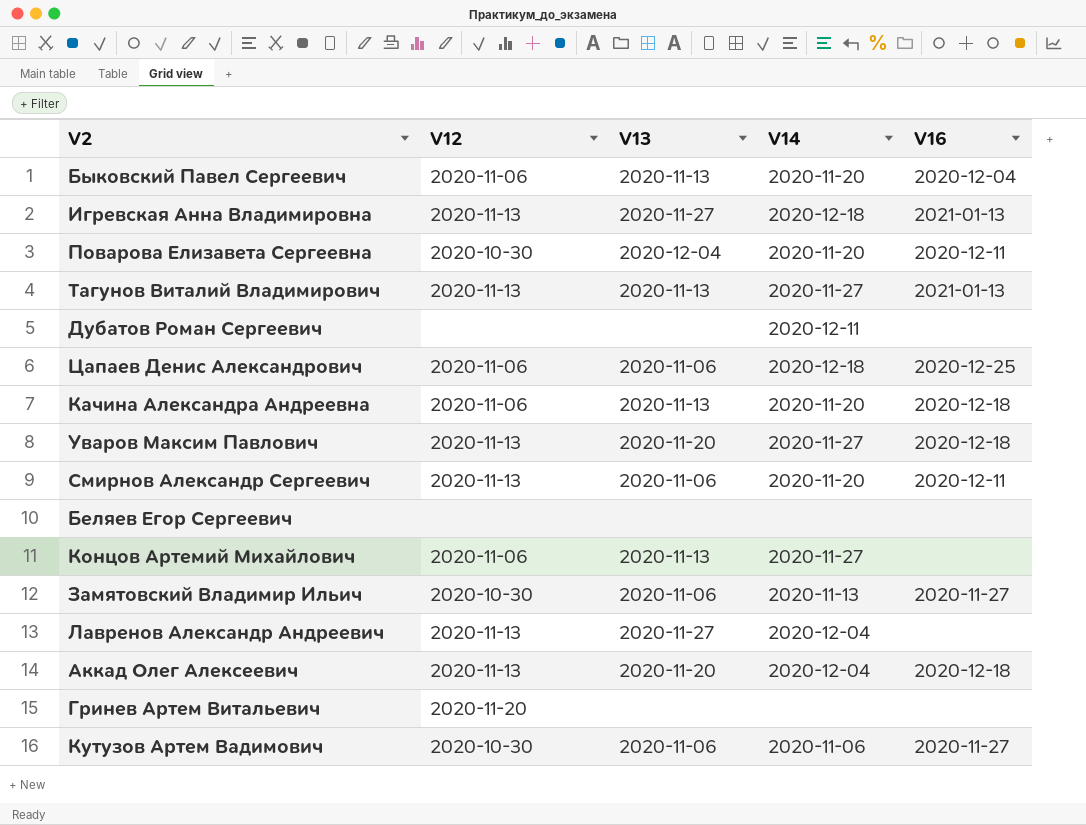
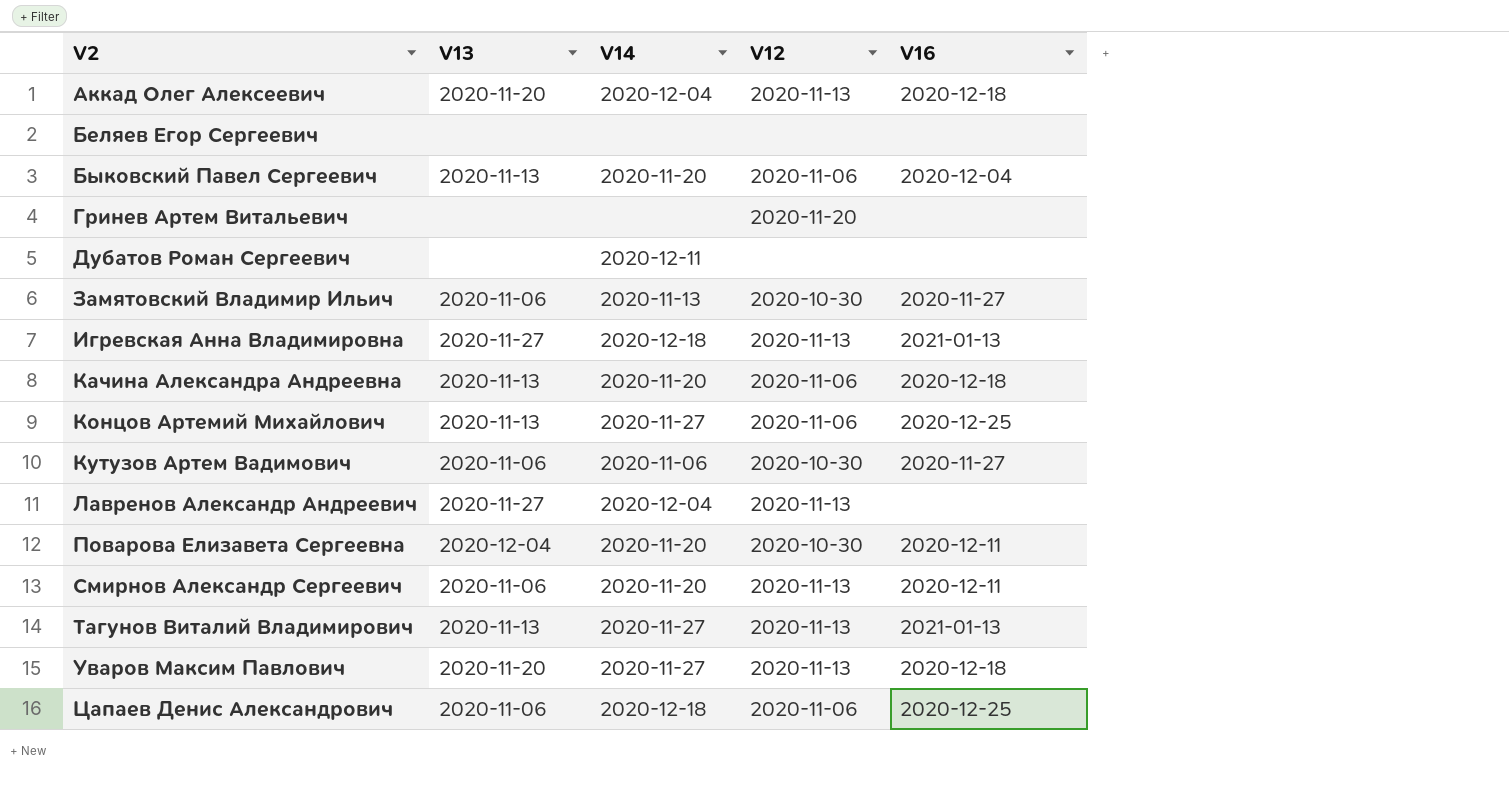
row order: none -> V2 ascending
column V12 | position: 2 -> 4
Концов Артемий Михайлович | V16: none -> 2020-12-25

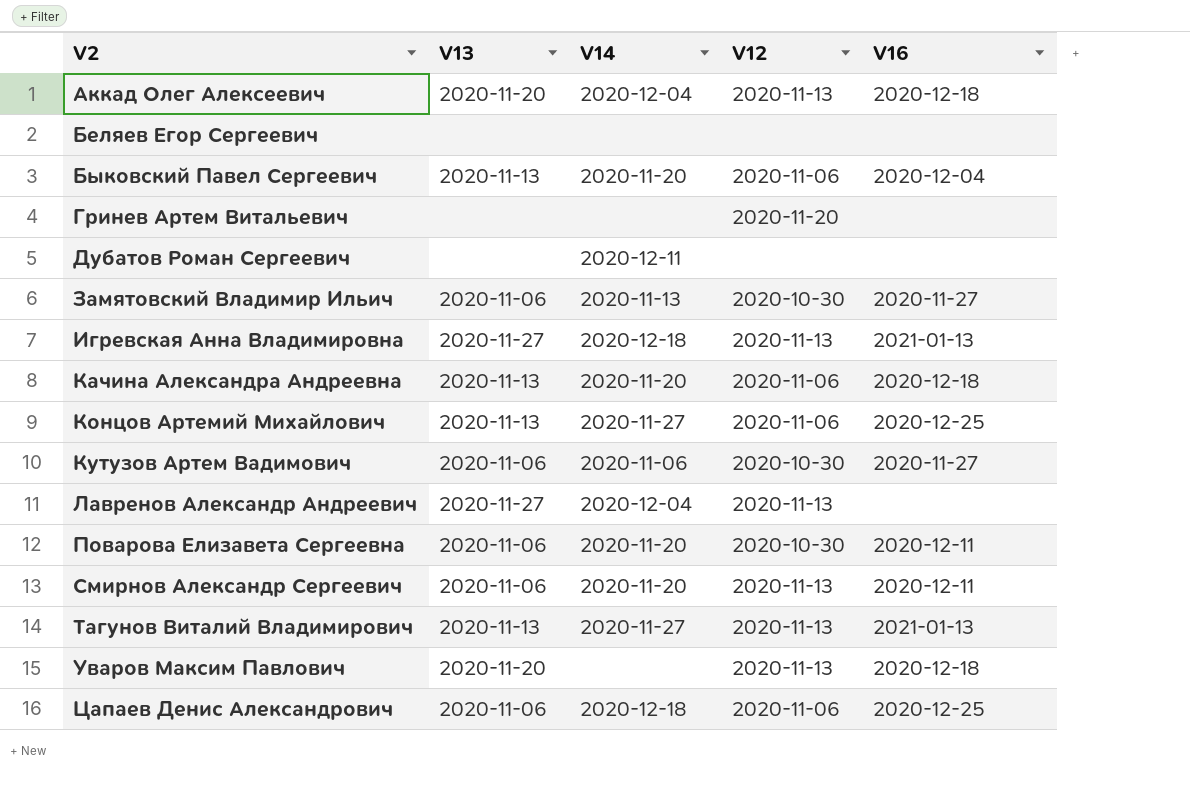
Поварова Елизавета Сергеевна | V13: 2020-12-04 -> 2020-11-06
Уваров Максим Павлович | V14: 2020-11-27 -> none

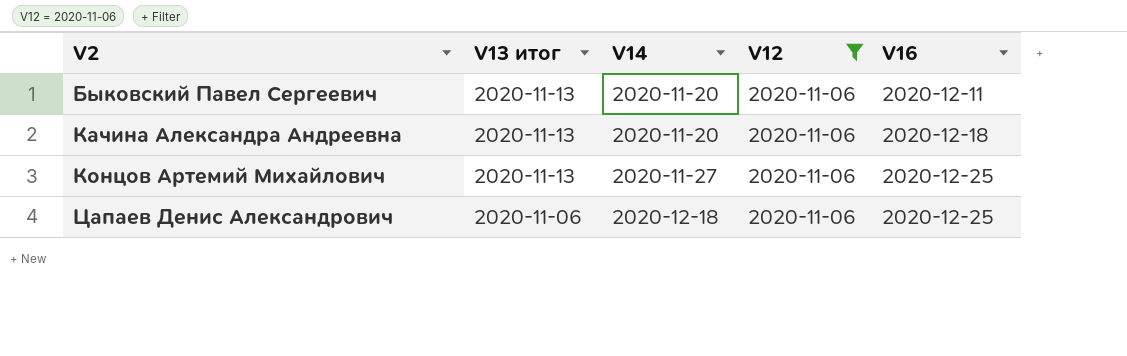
filter: none -> V12 = 2020-11-06
column name: V13 -> V13 итог
Быковский Павел Сергеевич | V16: 2020-12-04 -> 2020-12-11

